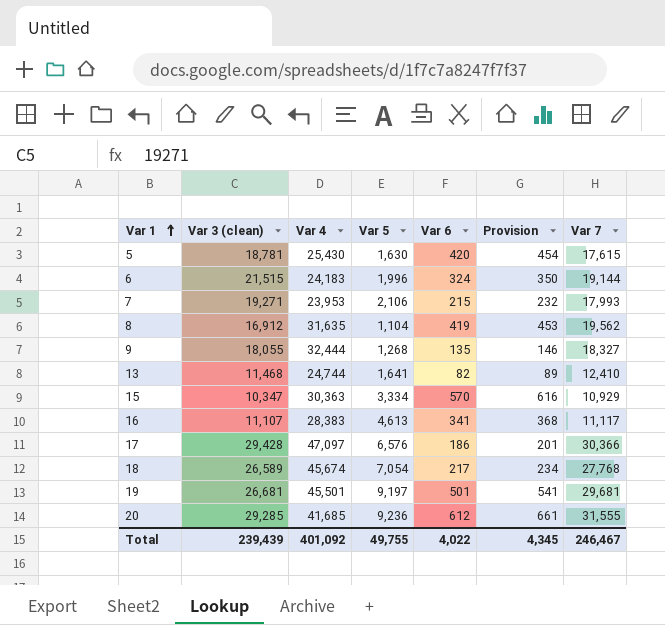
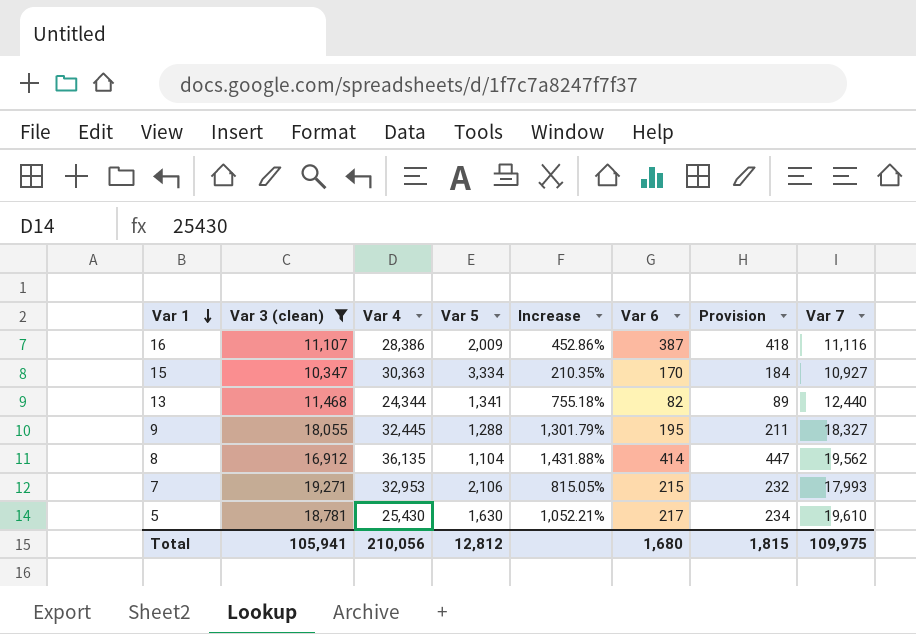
filter: none -> Var 3 (clean) <= 19,271
row order: Var 1 ascending -> Var 1 descending
column Increase | formula: none -> ([Var 3 (clean)] - [Var 5]) / [Var 5]
16 | Var 4: 28,383 -> 28,386
16 | Var 5: 4,613 -> 2,009
16 | Var 6: 341 -> 387
16 | Provision: 368 -> 418
16 | Var 7: 11,117 -> 11,116
15 | Var 6: 570 -> 170
15 | Provision: 616 -> 184
15 | Var 7: 10,929 -> 10,927
13 | Var 4: 24,744 -> 24,344
13 | Var 5: 1,641 -> 1,341
13 | Var 7: 12,410 -> 12,440
9 | Var 4: 32,444 -> 32,445
9 | Var 5: 1,268 -> 1,288
9 | Var 6: 135 -> 195
9 | Provision: 146 -> 211
8 | Var 4: 31,635 -> 36,135
8 | Var 6: 419 -> 414
8 | Provision: 453 -> 447
7 | Var 4: 23,953 -> 32,953
5 | Var 6: 420 -> 217
5 | Provision: 454 -> 234
5 | Var 7: 17,615 -> 19,610
Total | Var 3 (clean): 239,439 -> 105,941
Total | Var 4: 401,092 -> 210,056
Total | Var 5: 49,755 -> 12,812
Total | Var 6: 4,022 -> 1,680
Total | Provision: 4,345 -> 1,815
Total | Var 7: 246,467 -> 109,975

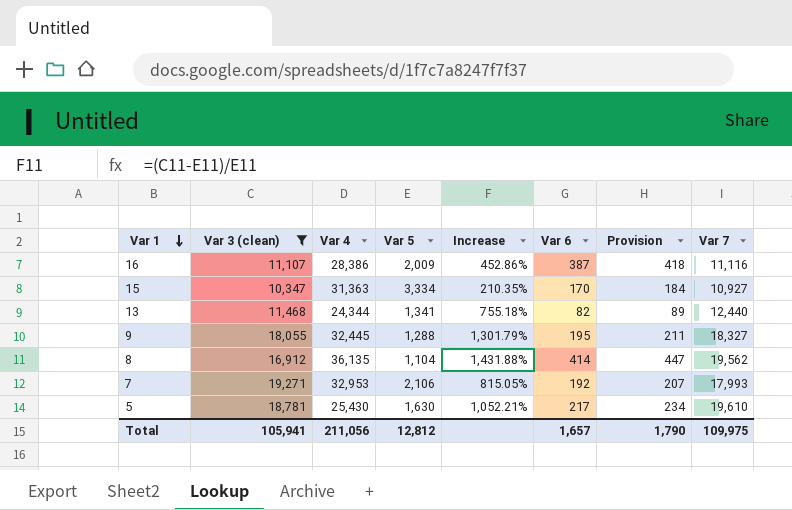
15 | Var 4: 30,363 -> 31,363
7 | Var 6: 215 -> 192
7 | Provision: 232 -> 207
Total | Var 4: 210,056 -> 211,056
Total | Var 6: 1,680 -> 1,657
Total | Provision: 1,815 -> 1,790

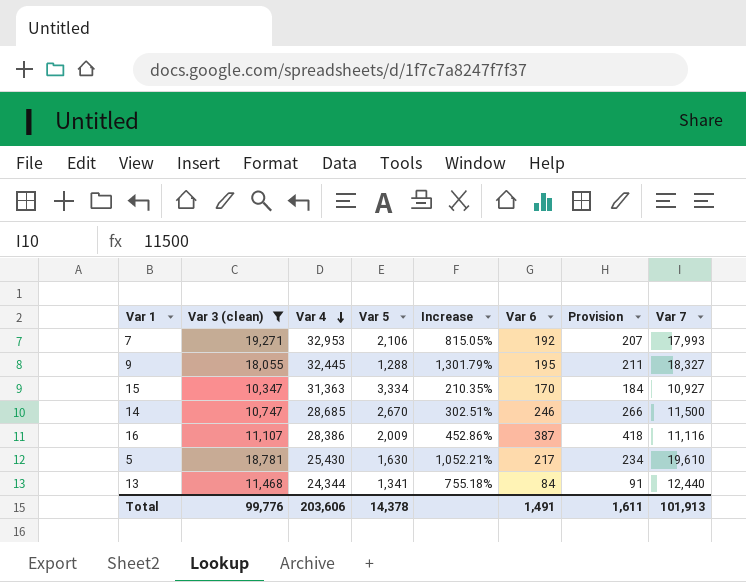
row order: Var 1 descending -> Var 4 descending
row 8: 16,912 | 36,135 | 1,104 | 1,431.88% | 414 | 447 | 19,562 -> none
row 14: none -> 10,747 | 28,685 | 2,670 | 302.51% | 246 | 266 | 11,500
13 | Var 6: 82 -> 84
13 | Provision: 89 -> 91
Total | Var 3 (clean): 105,941 -> 99,776
Total | Var 4: 211,056 -> 203,606
Total | Var 5: 12,812 -> 14,378
Total | Var 6: 1,657 -> 1,491
Total | Provision: 1,790 -> 1,611
Total | Var 7: 109,975 -> 101,913

